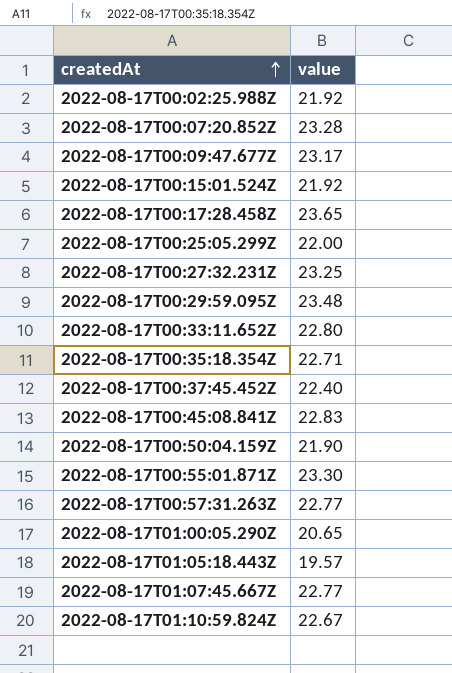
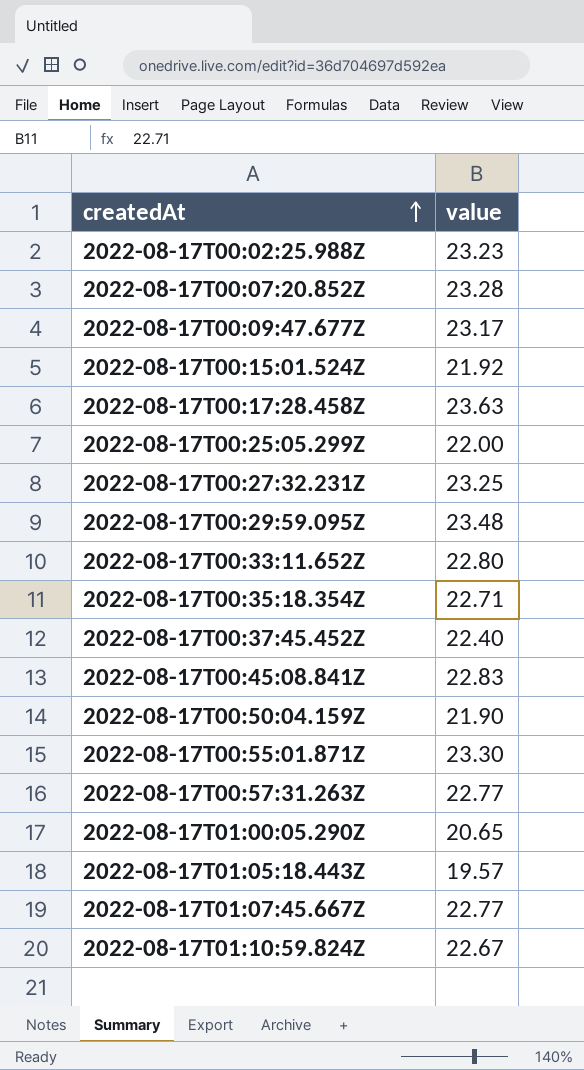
2022-08-17T00:02:25.988Z | value: 21.92 -> 23.23
2022-08-17T00:17:28.458Z | value: 23.65 -> 23.63

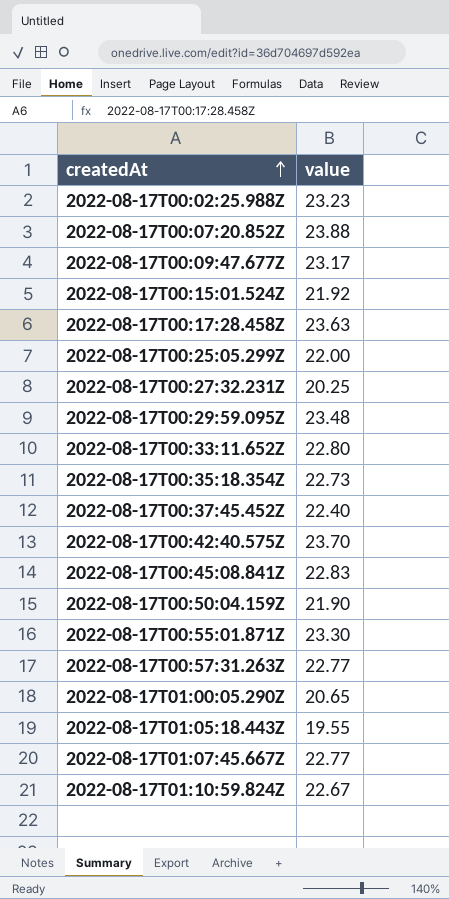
2022-08-17T00:07:20.852Z | value: 23.28 -> 23.88
2022-08-17T00:27:32.231Z | value: 23.25 -> 20.25
2022-08-17T00:35:18.354Z | value: 22.71 -> 22.73
row 2022-08-17T00:42:40.575Z: none -> 23.70
2022-08-17T01:05:18.443Z | value: 19.57 -> 19.55

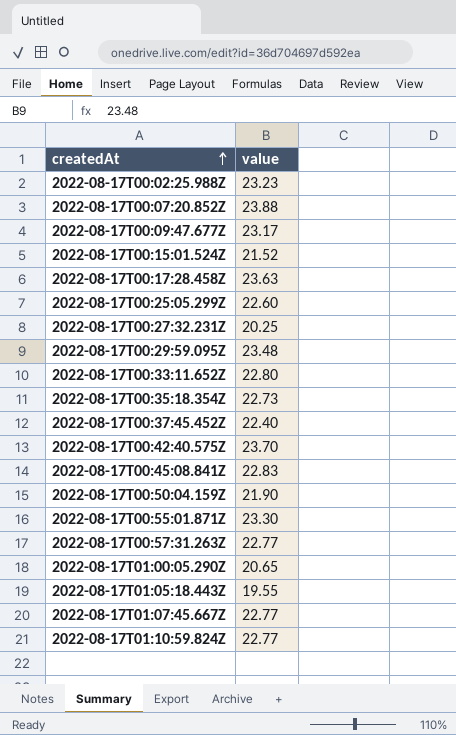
2022-08-17T00:15:01.524Z | value: 21.92 -> 21.52
2022-08-17T00:25:05.299Z | value: 22.00 -> 22.60
2022-08-17T01:10:59.824Z | value: 22.67 -> 22.77

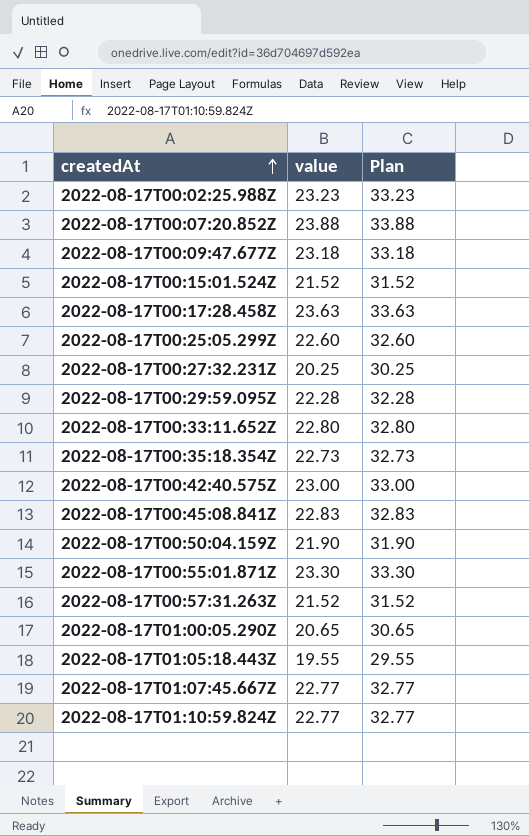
column Plan | formula: none -> [value] + 10
row 2022-08-17T00:37:45.452Z: 22.40 -> none
2022-08-17T00:09:47.677Z | value: 23.17 -> 23.18
2022-08-17T00:29:59.095Z | value: 23.48 -> 22.28
2022-08-17T00:42:40.575Z | value: 23.70 -> 23.00
2022-08-17T00:57:31.263Z | value: 22.77 -> 21.52

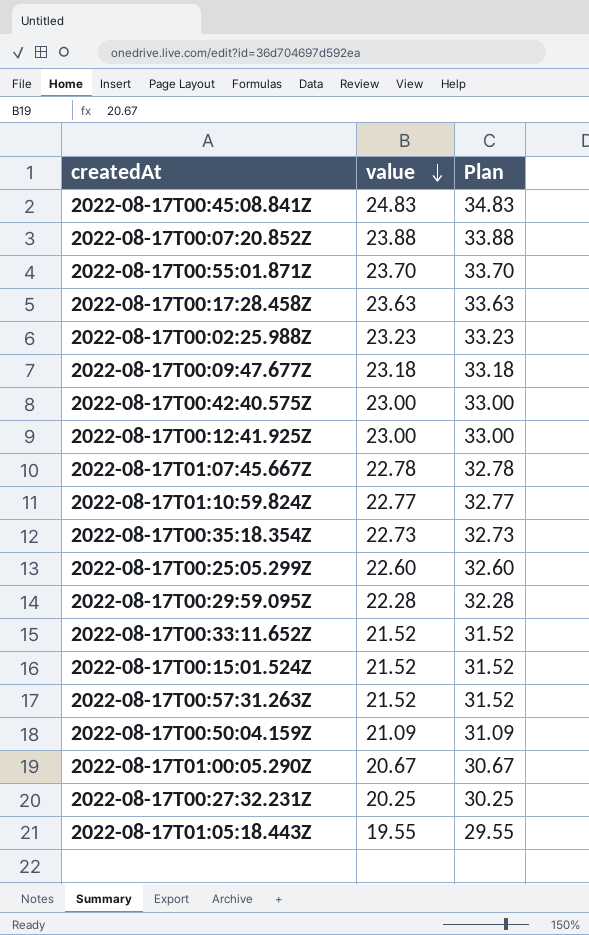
row order: createdAt ascending -> value descending
2022-08-17T00:45:08.841Z | value: 22.83 -> 24.83
2022-08-17T00:45:08.841Z | Plan: 32.83 -> 34.83
2022-08-17T00:55:01.871Z | value: 23.30 -> 23.70
2022-08-17T00:55:01.871Z | Plan: 33.30 -> 33.70
row 2022-08-17T00:12:41.925Z: none -> 23.00 | 33.00
2022-08-17T01:07:45.667Z | value: 22.77 -> 22.78
2022-08-17T01:07:45.667Z | Plan: 32.77 -> 32.78
2022-08-17T00:33:11.652Z | value: 22.80 -> 21.52
2022-08-17T00:33:11.652Z | Plan: 32.80 -> 31.52
2022-08-17T00:50:04.159Z | value: 21.90 -> 21.09
2022-08-17T00:50:04.159Z | Plan: 31.90 -> 31.09
2022-08-17T01:00:05.290Z | value: 20.65 -> 20.67
2022-08-17T01:00:05.290Z | Plan: 30.65 -> 30.67

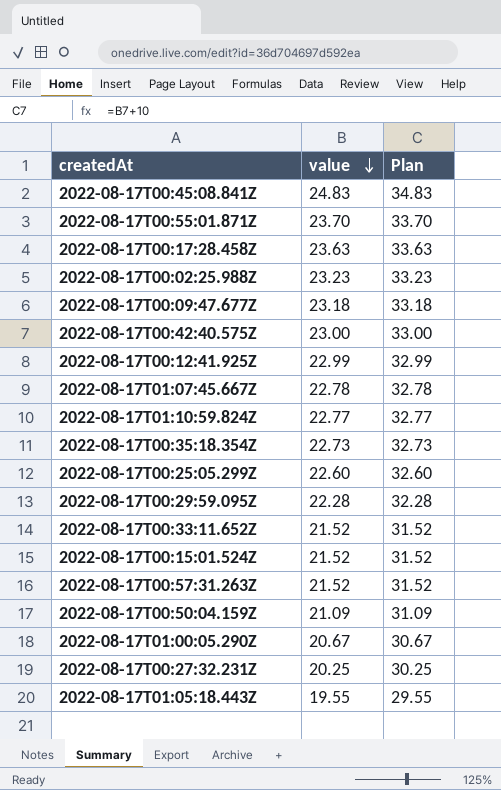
row 2022-08-17T00:07:20.852Z: 23.88 | 33.88 -> none
2022-08-17T00:12:41.925Z | value: 23.00 -> 22.99
2022-08-17T00:12:41.925Z | Plan: 33.00 -> 32.99

